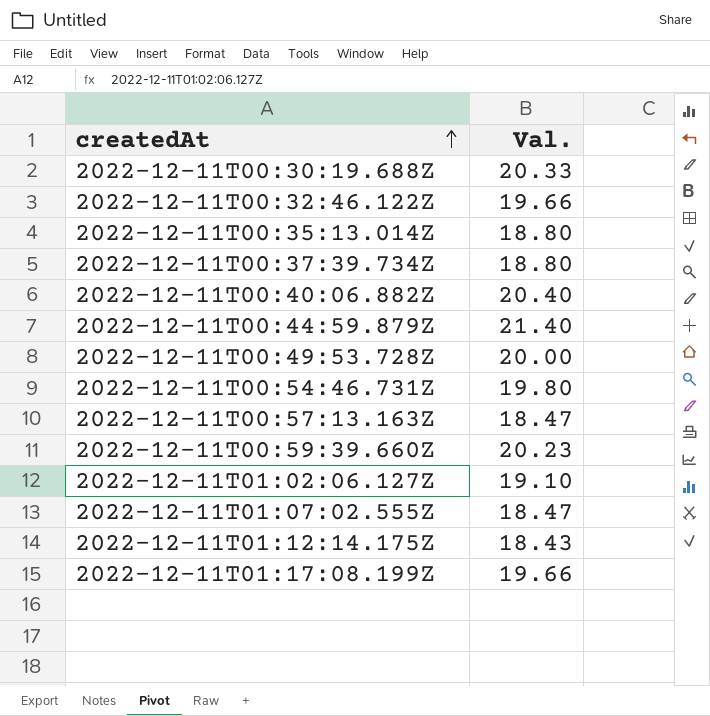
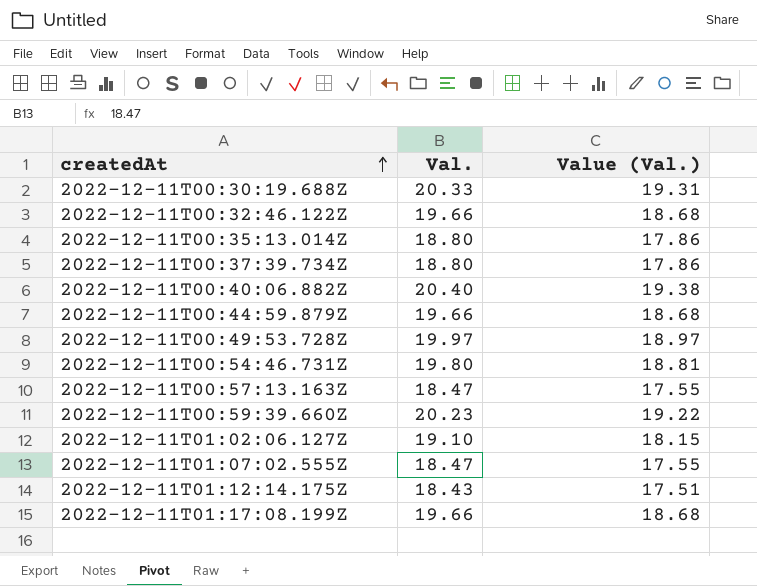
column Value (Val.) | formula: none -> [Val.] * 0.95
2022-12-11T00:44:59.879Z | Val.: 21.40 -> 19.66
2022-12-11T00:49:53.728Z | Val.: 20.00 -> 19.97

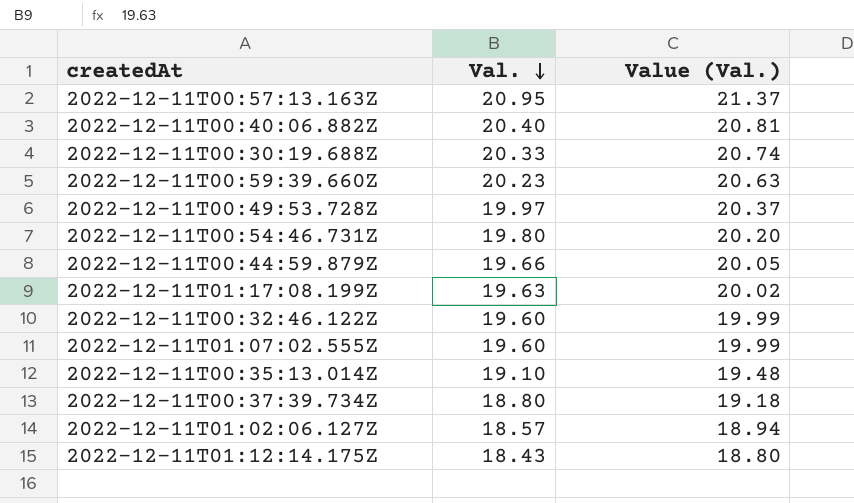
row order: createdAt ascending -> Val. descending
column Value (Val.) | formula: [Val.] * 0.95 -> [Val.] * 1.02
2022-12-11T00:57:13.163Z | Val.: 18.47 -> 20.95
2022-12-11T01:17:08.199Z | Val.: 19.66 -> 19.63
2022-12-11T00:32:46.122Z | Val.: 19.66 -> 19.60
2022-12-11T01:07:02.555Z | Val.: 18.47 -> 19.60
2022-12-11T00:35:13.014Z | Val.: 18.80 -> 19.10
2022-12-11T01:02:06.127Z | Val.: 19.10 -> 18.57

